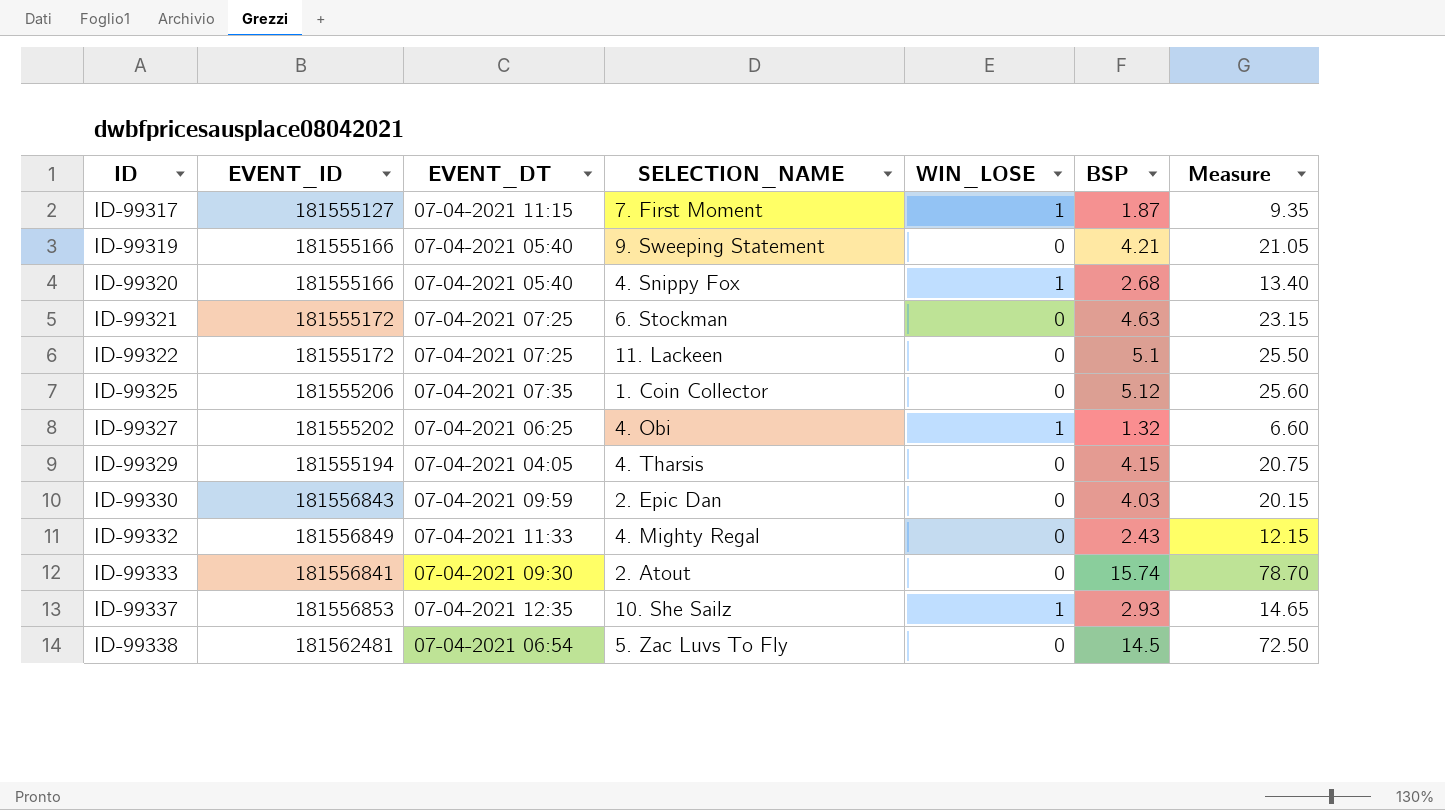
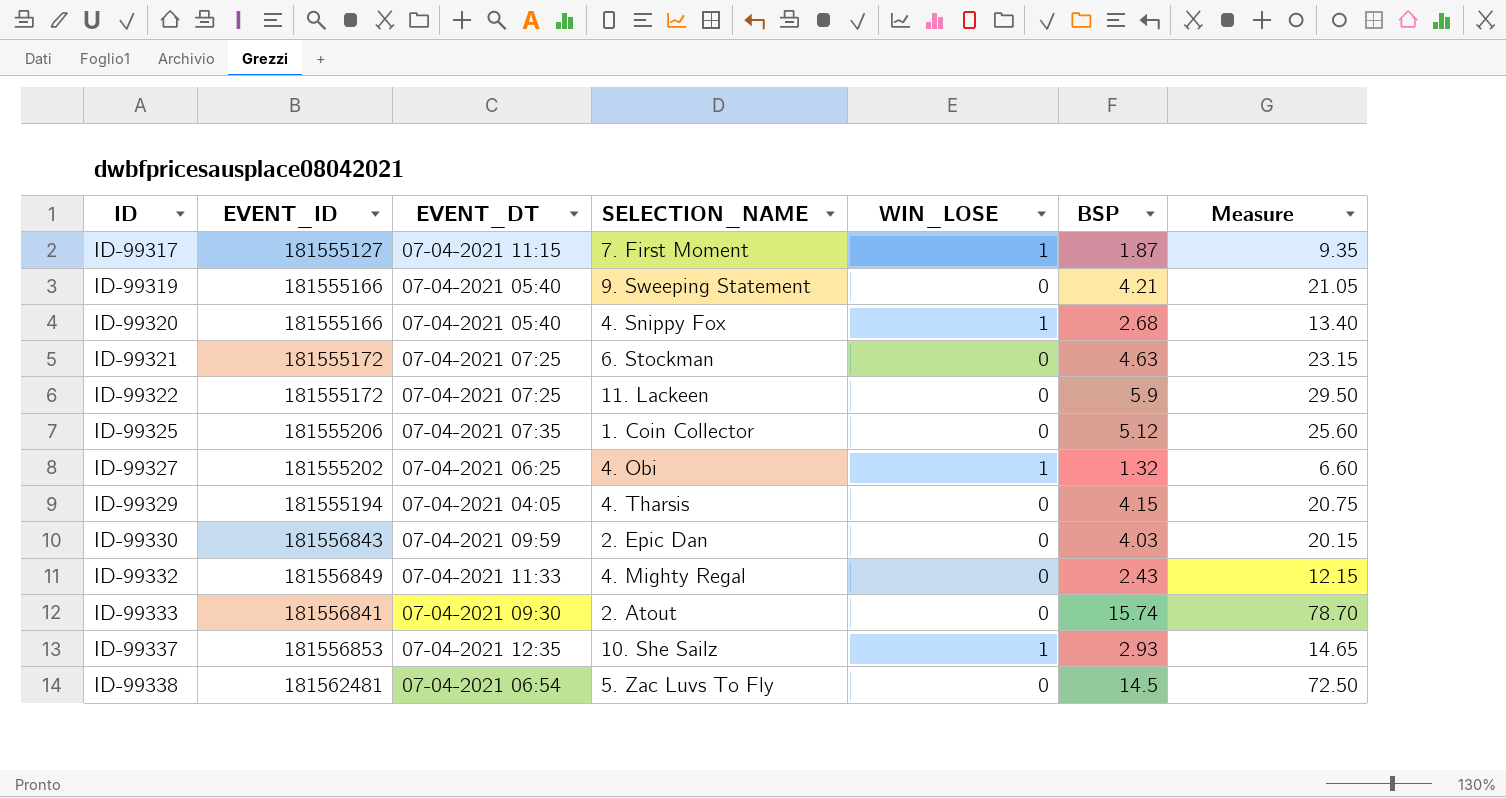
ID-99322 | BSP: 5.1 -> 5.9
ID-99322 | Measure: 25.50 -> 29.50

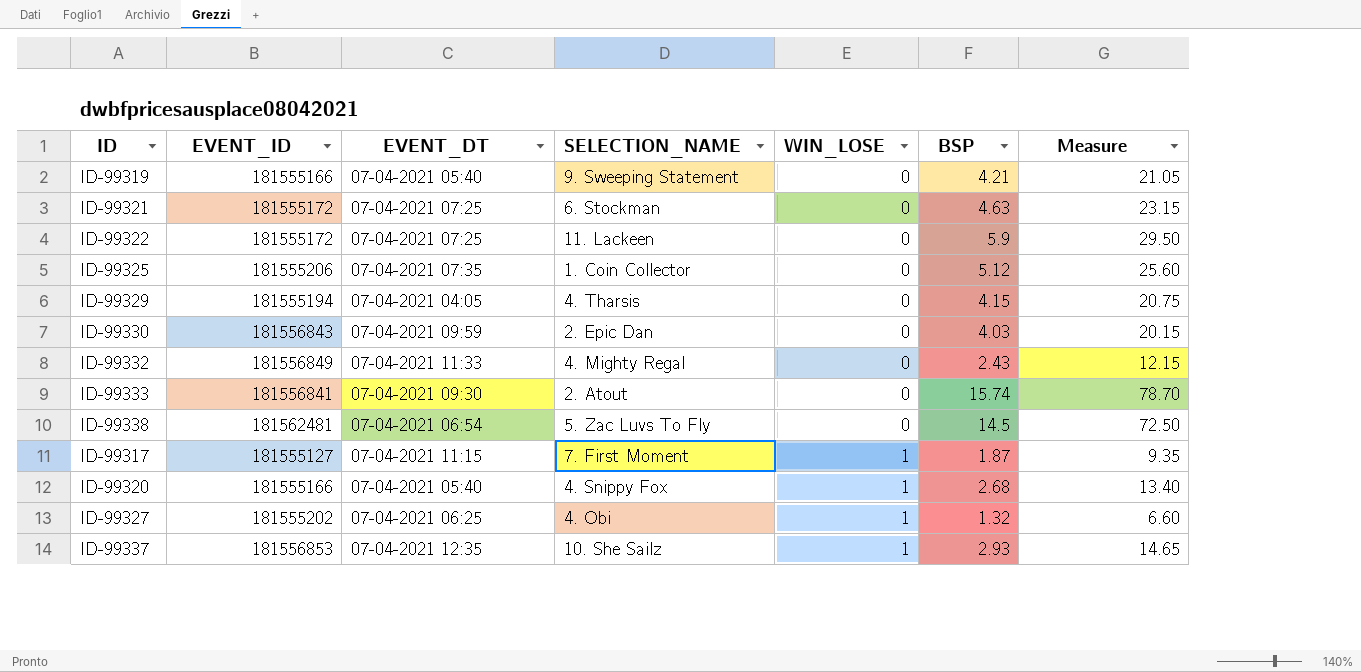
row order: ID ascending -> WIN_LOSE ascending

